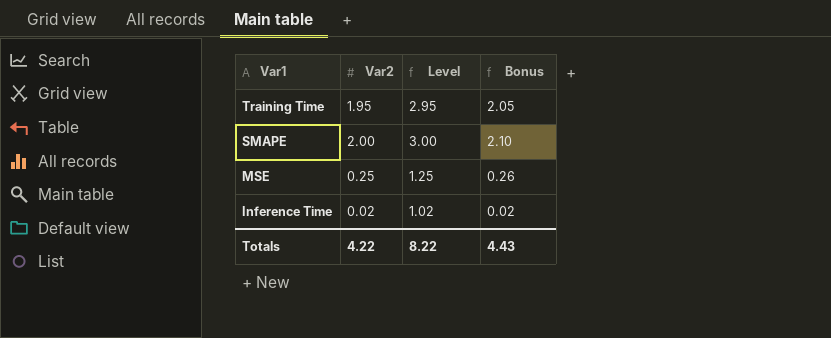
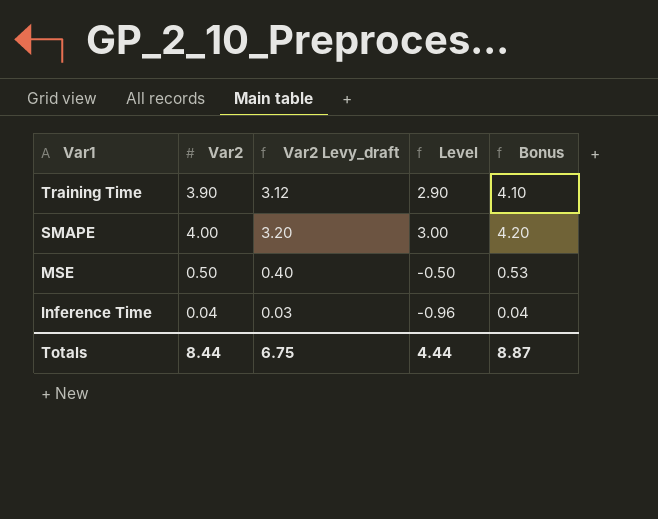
column Var2 Levy_draft | formula: none -> [Var2] * 0.8
column Level | formula: [Var2] + 1 -> [Var2] - 1
Training Time | Var2: 1.95 -> 3.90
Training Time | Bonus: 2.05 -> 4.10
SMAPE | Var2: 2.00 -> 4.00
SMAPE | Bonus: 2.10 -> 4.20
MSE | Var2: 0.25 -> 0.50
MSE | Bonus: 0.26 -> 0.53
Inference Time | Var2: 0.02 -> 0.04
Inference Time | Bonus: 0.02 -> 0.04
Totals | Var2: 4.22 -> 8.44
Totals | Level: 8.22 -> 4.44
Totals | Bonus: 4.43 -> 8.87

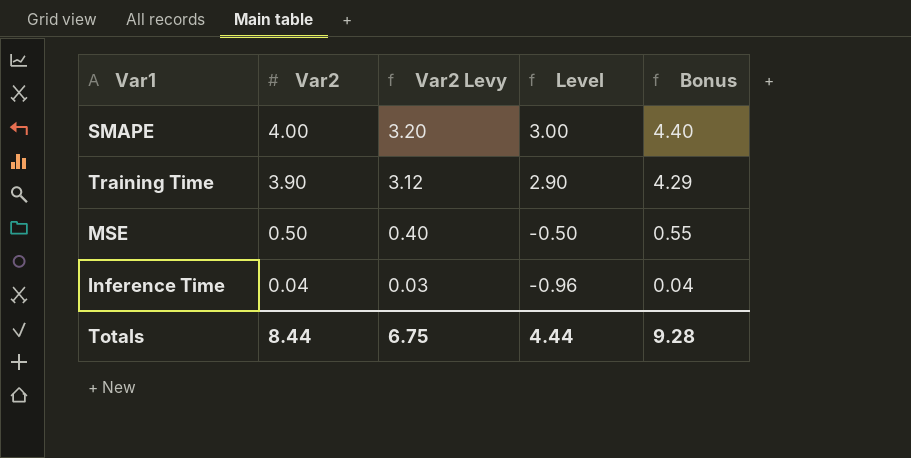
row order: Var1 descending -> Var2 descending
column name: Var2 Levy_draft -> Var2 Levy
column Bonus | formula: [Var2] * 1.05 -> [Var2] * 1.1
Totals | Bonus: 8.87 -> 9.28

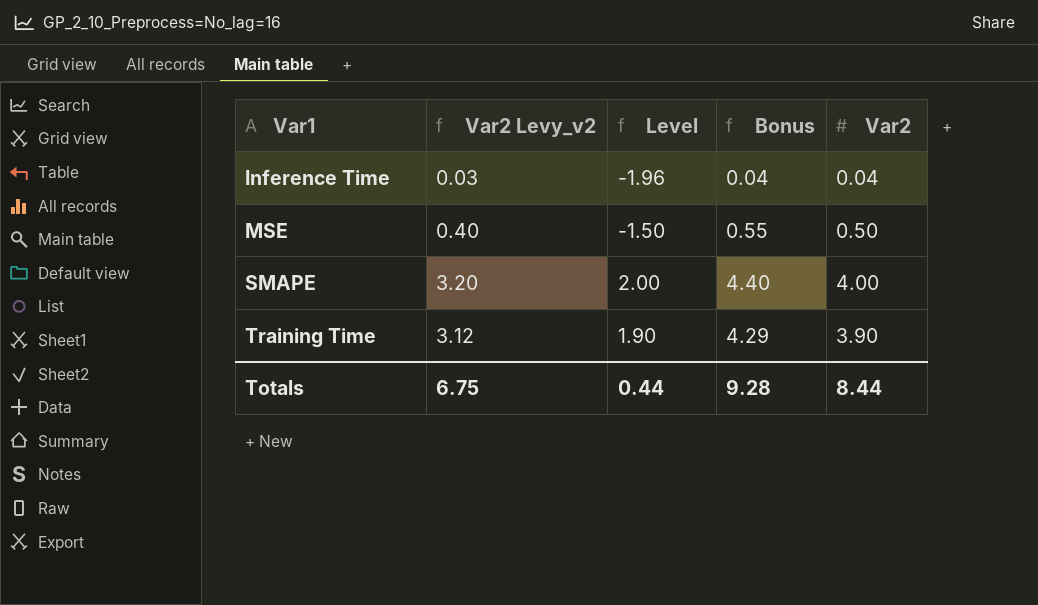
row order: Var2 descending -> Var1 ascending
column name: Var2 Levy -> Var2 Levy_v2
column Level | formula: [Var2] - 1 -> [Var2] - 2
column Var2 | position: 2 -> 5
Totals | Level: 4.44 -> 0.44

